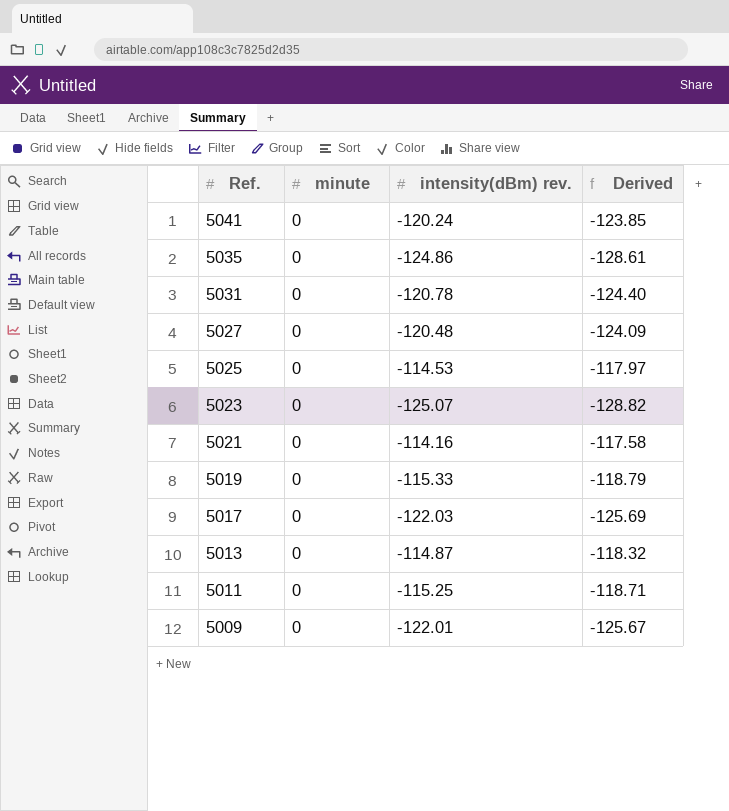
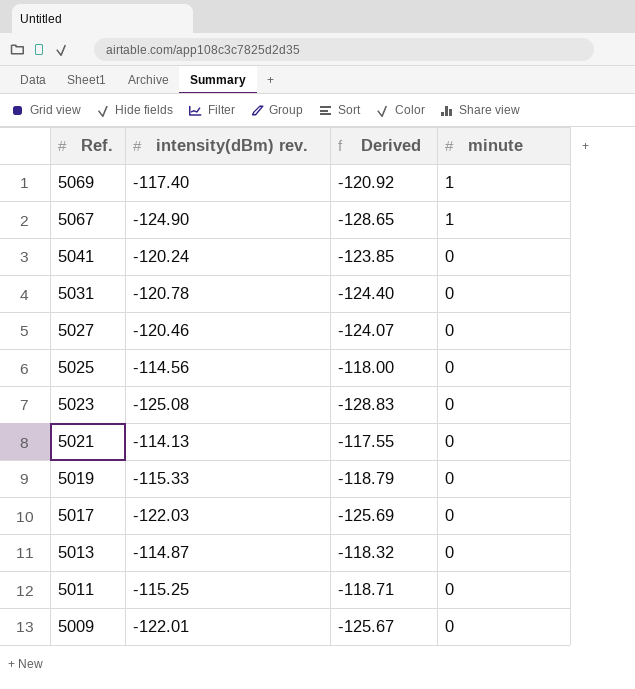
column minute | position: 2 -> 4
row 5035: 0 | -124.86 | -128.61 -> none
row 5069: none -> -117.40 | -120.92 | 1
row 5067: none -> -124.90 | -128.65 | 1
5027 | intensity(dBm) rev.: -120.48 -> -120.46
5027 | Derived: -124.09 -> -124.07
5025 | intensity(dBm) rev.: -114.53 -> -114.56
5025 | Derived: -117.97 -> -118.00
5023 | intensity(dBm) rev.: -125.07 -> -125.08
5023 | Derived: -128.82 -> -128.83
5021 | intensity(dBm) rev.: -114.16 -> -114.13
5021 | Derived: -117.58 -> -117.55

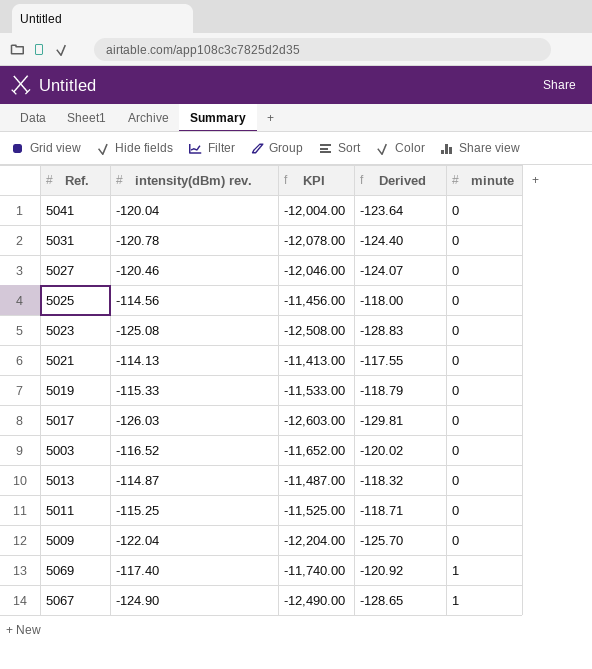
row order: Ref. descending -> minute ascending
column KPI | formula: none -> [intensity(dBm) rev.] * 100
5041 | intensity(dBm) rev.: -120.24 -> -120.04
5041 | Derived: -123.85 -> -123.64
5017 | intensity(dBm) rev.: -122.03 -> -126.03
5017 | Derived: -125.69 -> -129.81
row 5003: none -> -116.52 | -11,652.00 | -120.02 | 0
5009 | intensity(dBm) rev.: -122.01 -> -122.04
5009 | Derived: -125.67 -> -125.70

